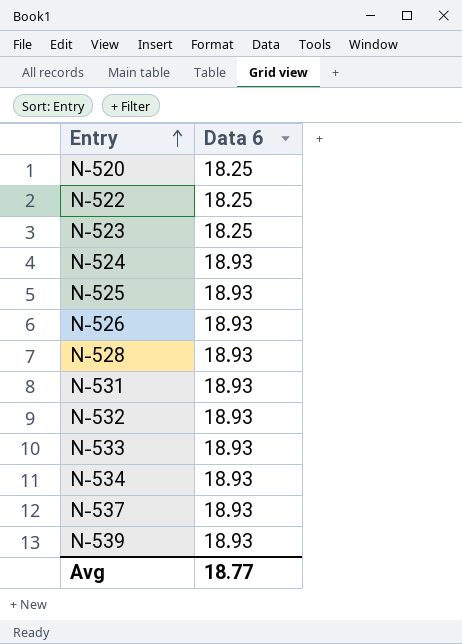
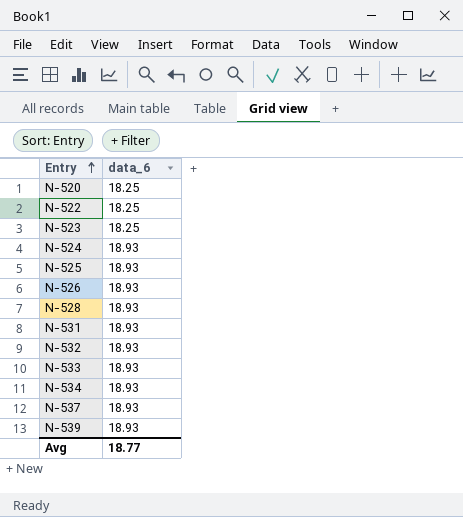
column name: Data 6 -> data_6

